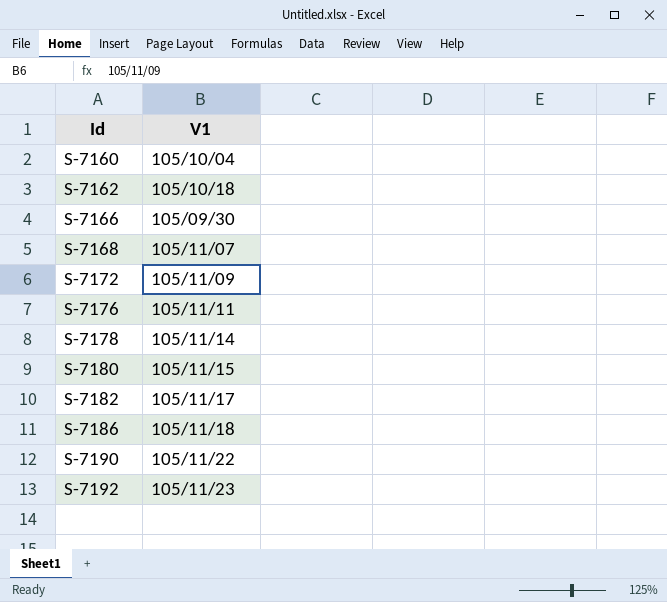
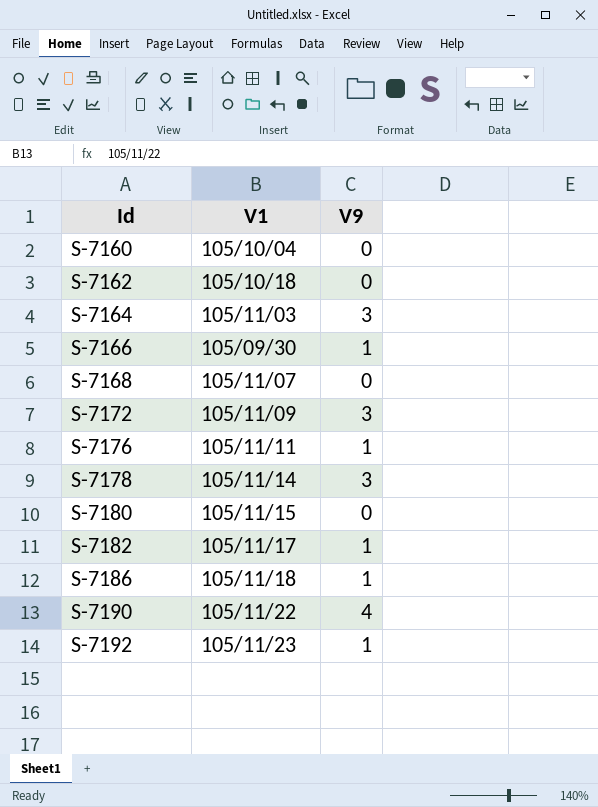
column V9 | position: none -> 3
row S-7164: none -> 105/11/03 | 3

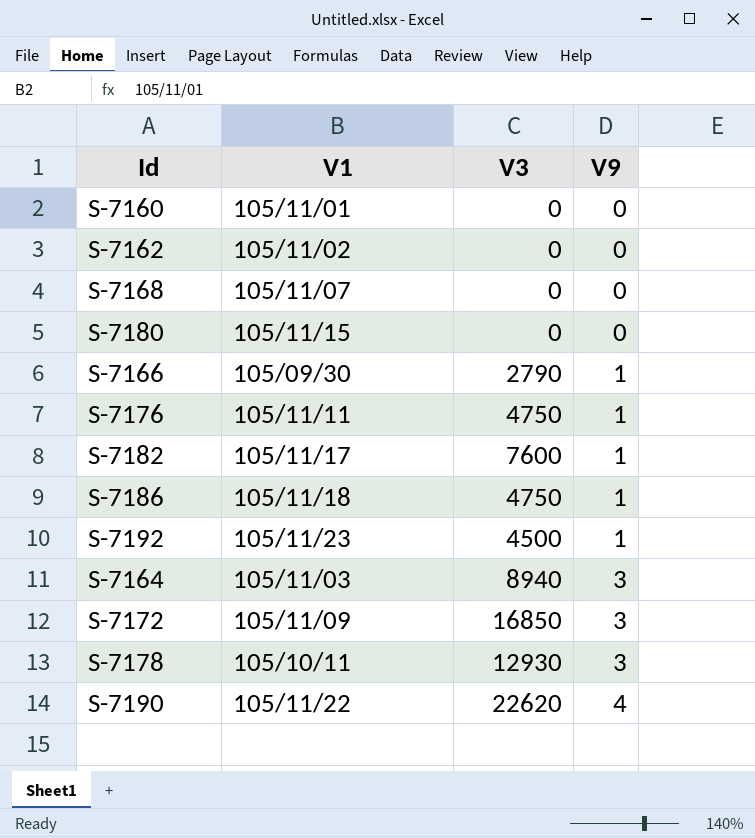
row order: Id ascending -> V9 ascending
column V3 | position: none -> 3
S-7160 | V1: 105/10/04 -> 105/11/01
S-7162 | V1: 105/10/18 -> 105/11/02
S-7178 | V1: 105/11/14 -> 105/10/11

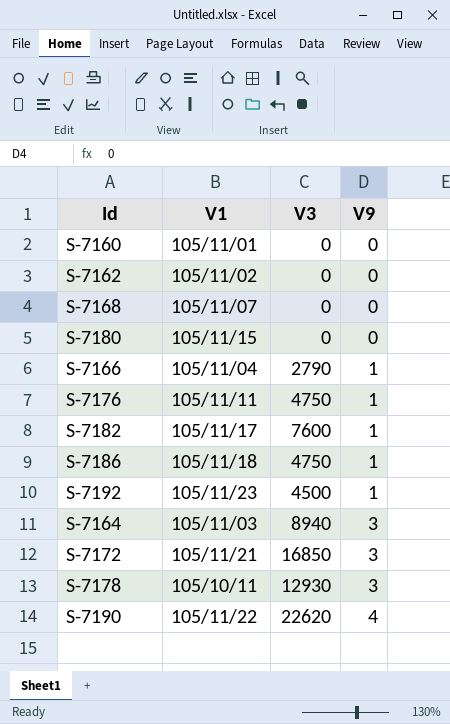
S-7166 | V1: 105/09/30 -> 105/11/04
S-7172 | V1: 105/11/09 -> 105/11/21

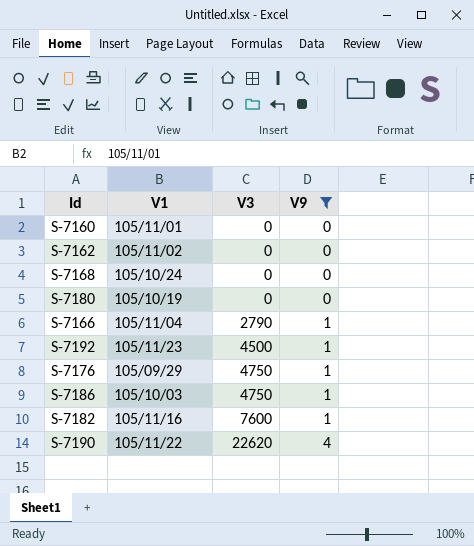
filter: none -> V9 != 3
row order: V9 ascending -> V3 ascending
S-7168 | V1: 105/11/07 -> 105/10/24
S-7180 | V1: 105/11/15 -> 105/10/19
S-7176 | V1: 105/11/11 -> 105/09/29
S-7186 | V1: 105/11/18 -> 105/10/03
S-7182 | V1: 105/11/17 -> 105/11/16

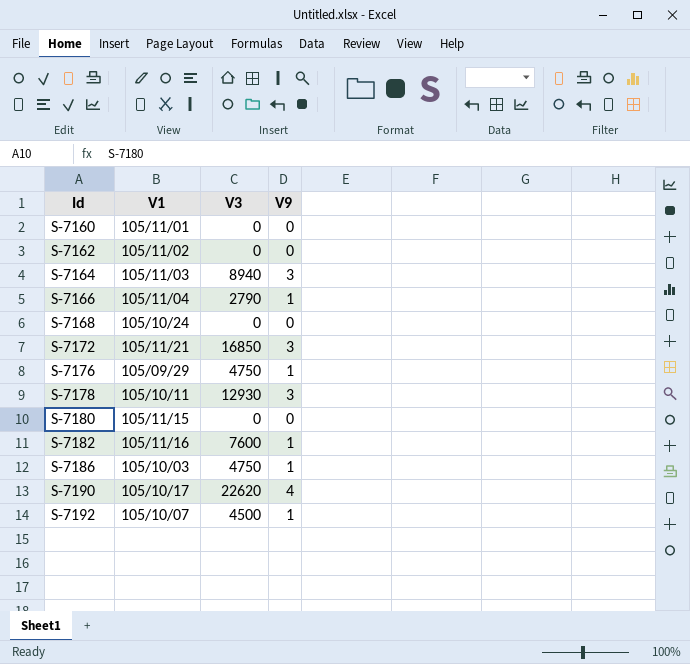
filter: V9 != 3 -> none
row order: V3 ascending -> Id ascending
S-7180 | V1: 105/10/19 -> 105/11/15
S-7190 | V1: 105/11/22 -> 105/10/17
S-7192 | V1: 105/11/23 -> 105/10/07

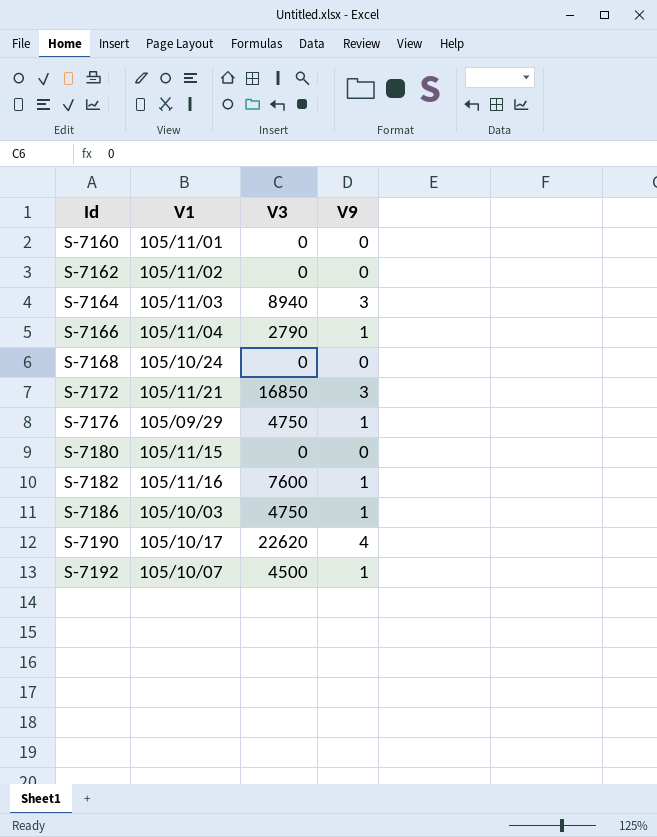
row S-7178: 105/10/11 | 12930 | 3 -> none

